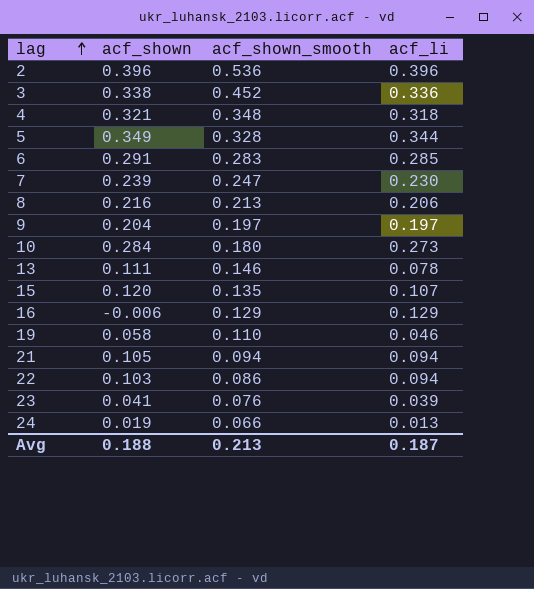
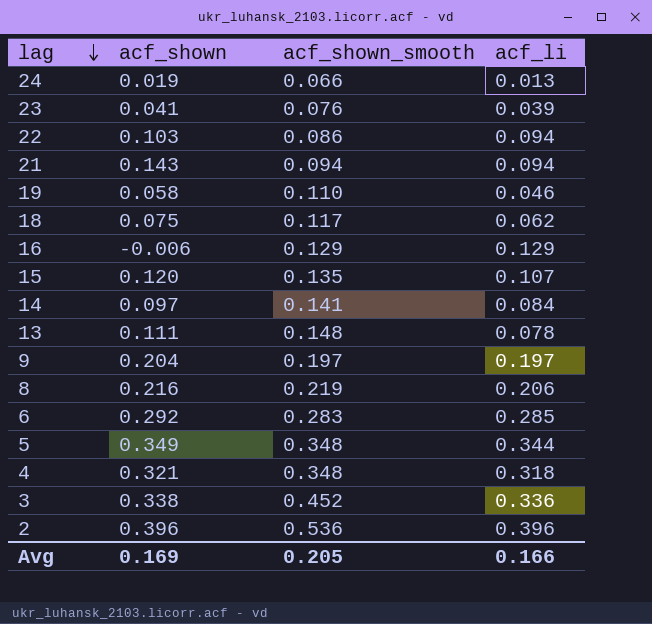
row order: lag ascending -> lag descending
row 7: 0.239 | 0.247 | 0.230 -> none
row 10: 0.284 | 0.180 | 0.273 -> none
21 | acf_shown: 0.105 -> 0.143
row 18: none -> 0.075 | 0.117 | 0.062
row 14: none -> 0.097 | 0.141 | 0.084
13 | acf_shown_smooth: 0.146 -> 0.148
8 | acf_shown_smooth: 0.213 -> 0.219
6 | acf_shown: 0.291 -> 0.292
5 | acf_shown_smooth: 0.328 -> 0.348
Avg | acf_shown: 0.188 -> 0.169
Avg | acf_shown_smooth: 0.213 -> 0.205
Avg | acf_li: 0.187 -> 0.166

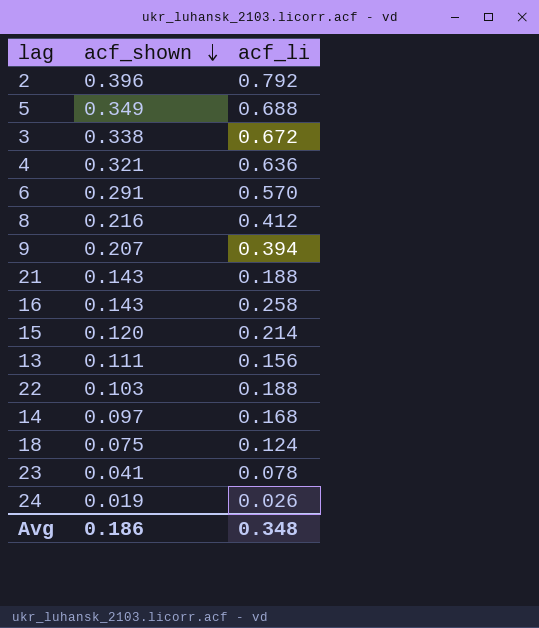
row order: lag descending -> acf_shown descending
column acf_shown_smooth | position: 3 -> none
row 19: 0.058 | 0.110 | 0.046 -> none
2 | acf_li: 0.396 -> 0.792
5 | acf_li: 0.344 -> 0.688
3 | acf_li: 0.336 -> 0.672
4 | acf_li: 0.318 -> 0.636
6 | acf_shown: 0.292 -> 0.291
6 | acf_li: 0.285 -> 0.570
8 | acf_li: 0.206 -> 0.412
9 | acf_shown: 0.204 -> 0.207
9 | acf_li: 0.197 -> 0.394
21 | acf_li: 0.094 -> 0.188
16 | acf_shown: -0.006 -> 0.143
16 | acf_li: 0.129 -> 0.258
15 | acf_li: 0.107 -> 0.214
13 | acf_li: 0.078 -> 0.156
22 | acf_li: 0.094 -> 0.188
14 | acf_li: 0.084 -> 0.168
18 | acf_li: 0.062 -> 0.124
23 | acf_li: 0.039 -> 0.078
24 | acf_li: 0.013 -> 0.026
Avg | acf_shown: 0.169 -> 0.186
Avg | acf_li: 0.166 -> 0.348

